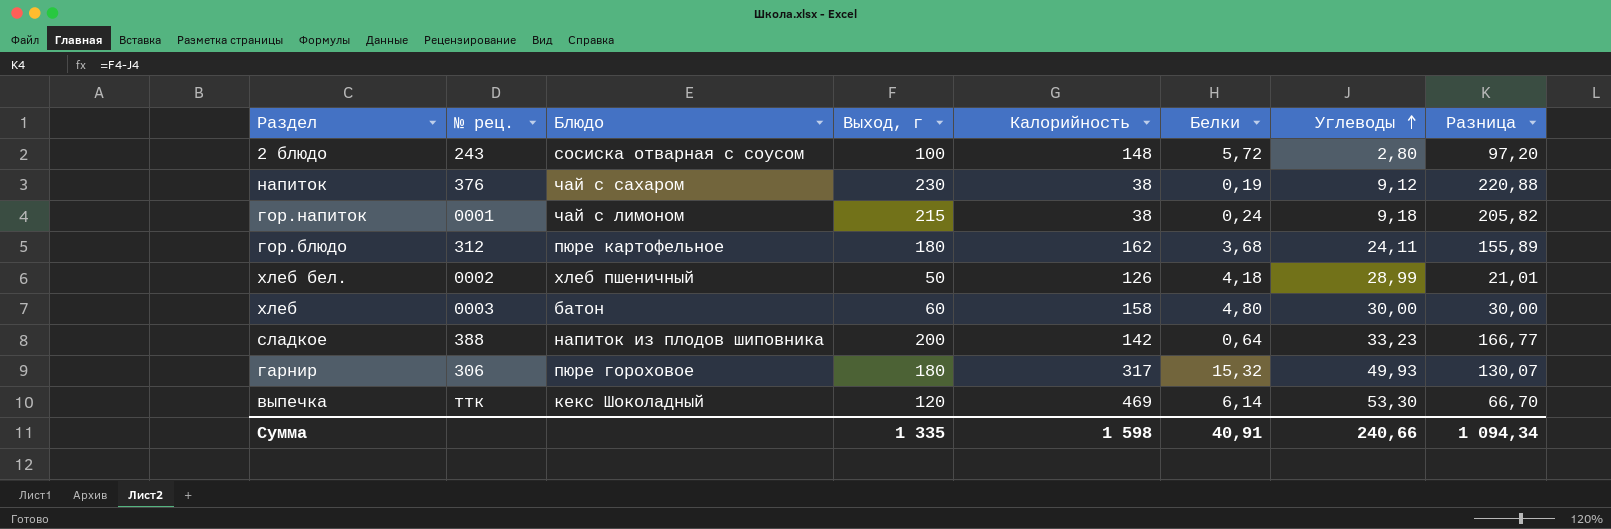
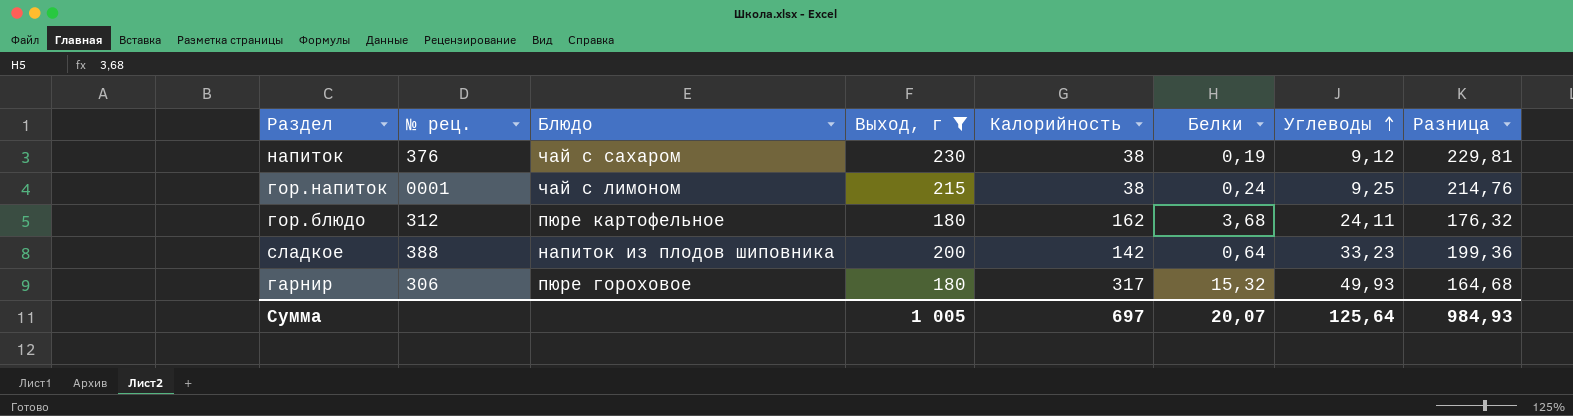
filter: none -> Выход, г >= 180
column Разница | formula: [Выход, г] - [Углеводы] -> [Выход, г] - [Белки]
гор.напиток | Углеводы: 9,18 -> 9,25
Сумма | Выход, г: 1 335 -> 1 005
Сумма | Калорийность: 1 598 -> 697
Сумма | Белки: 40,91 -> 20,07
Сумма | Углеводы: 240,66 -> 125,64
Сумма | Разница: 1 094,34 -> 984,93

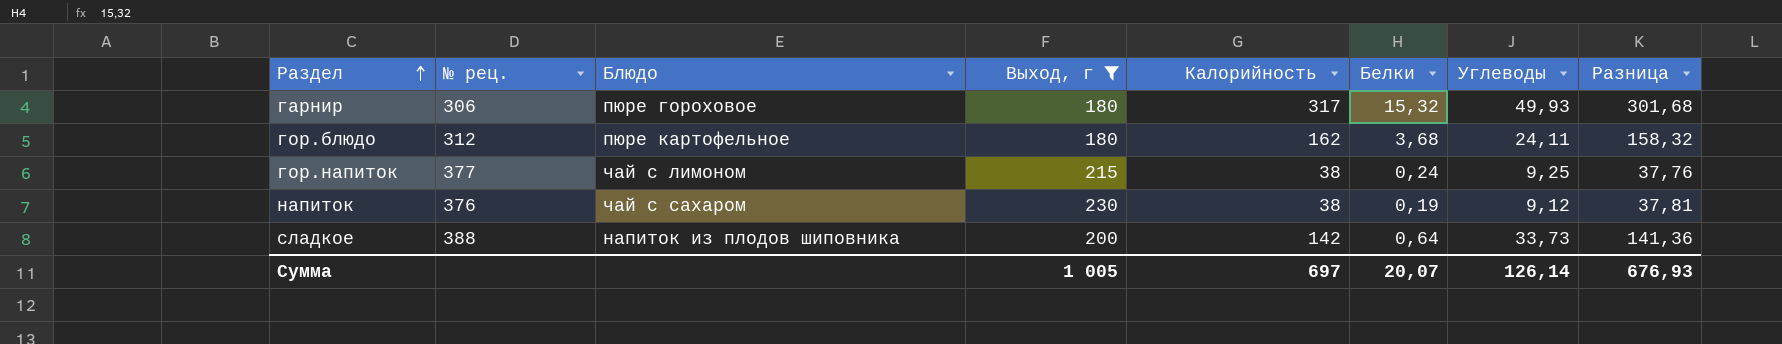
row order: Углеводы ascending -> Раздел ascending
column Разница | formula: [Выход, г] - [Белки] -> [Калорийность] - [Белки]
гор.напиток | № рец.: 0001 -> 377
сладкое | Углеводы: 33,23 -> 33,73
Сумма | Углеводы: 125,64 -> 126,14
Сумма | Разница: 984,93 -> 676,93

